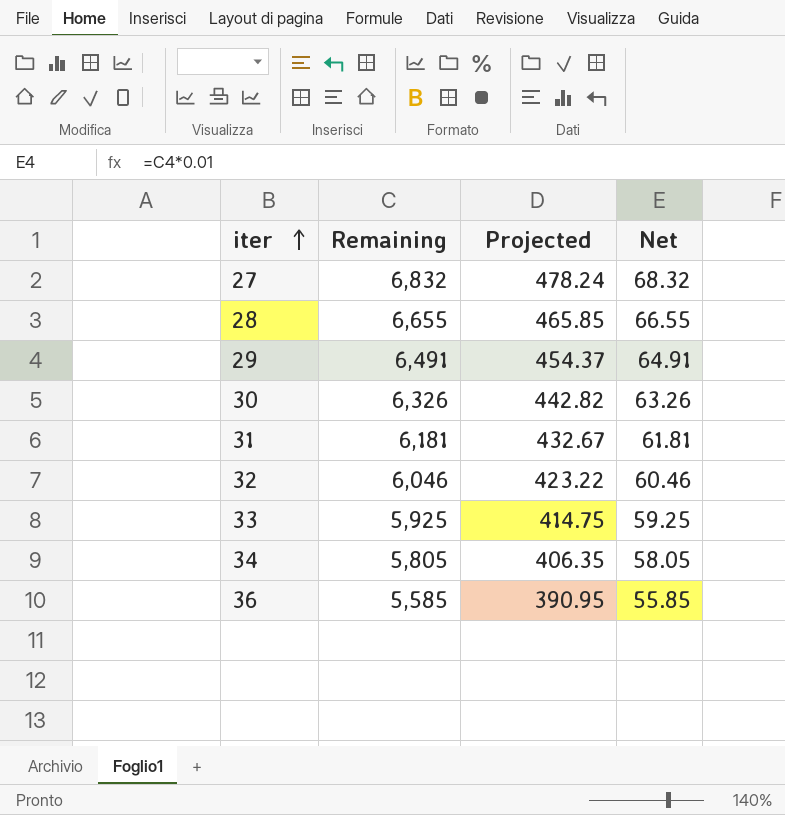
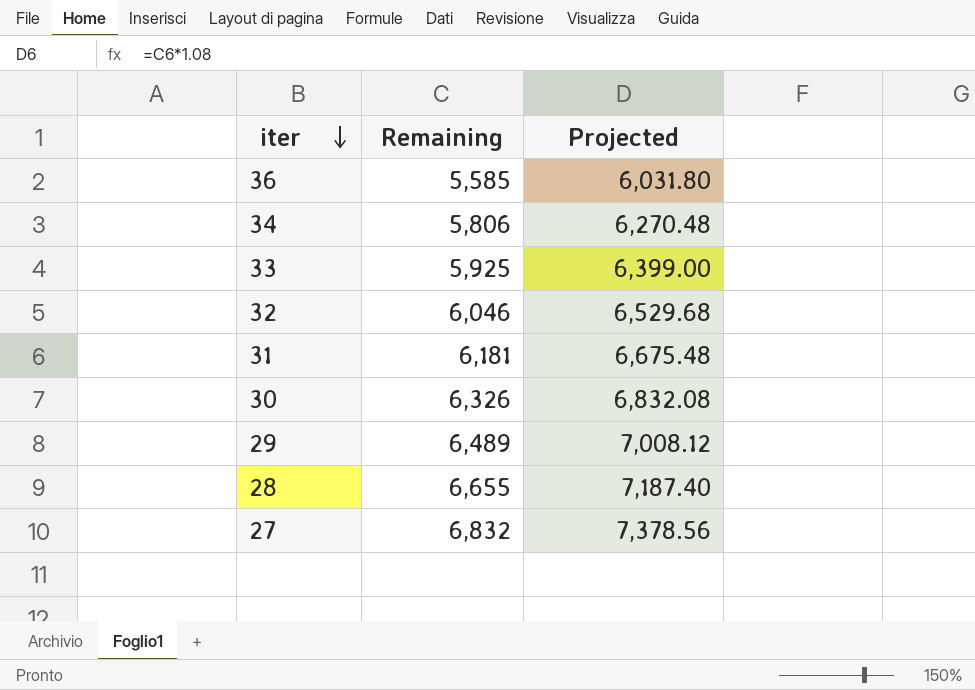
row order: iter ascending -> iter descending
column Net | formula: [Remaining] * 0.01 -> none
column Projected | formula: [Remaining] * 0.07 -> [Remaining] * 1.08
34 | Remaining: 5,805 -> 5,806
29 | Remaining: 6,491 -> 6,489

